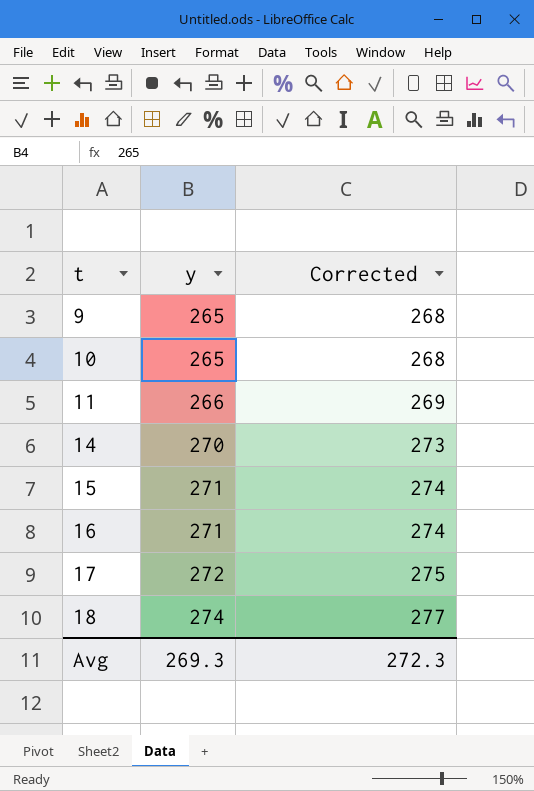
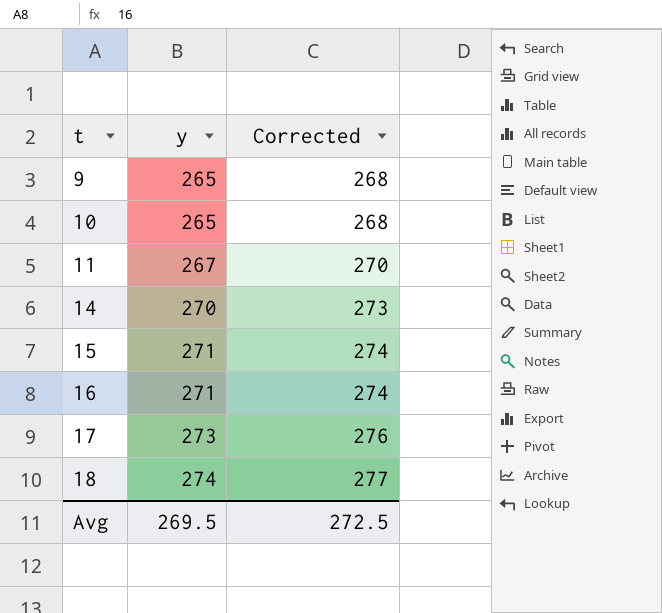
11 | y: 266 -> 267
11 | Corrected: 269 -> 270
17 | y: 272 -> 273
17 | Corrected: 275 -> 276
Avg | y: 269.3 -> 269.5
Avg | Corrected: 272.3 -> 272.5

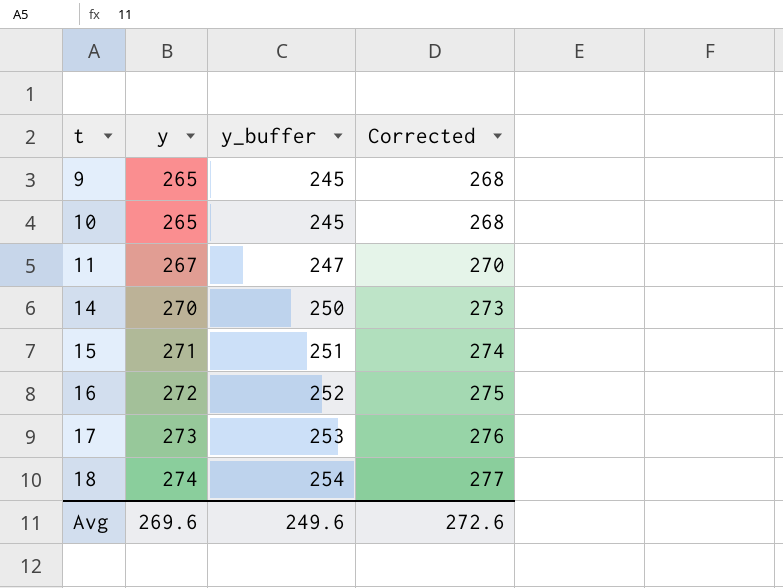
column y_buffer | formula: none -> [y] - 20
16 | y: 271 -> 272
16 | Corrected: 274 -> 275
Avg | y: 269.5 -> 269.6
Avg | Corrected: 272.5 -> 272.6

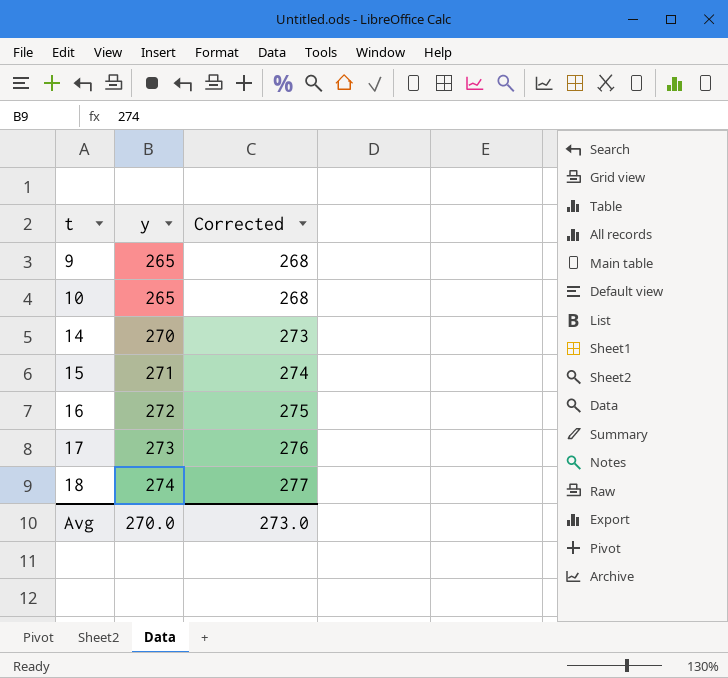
column y_buffer | formula: [y] - 20 -> none
row 11: 267 | 247 | 270 -> none
Avg | y: 269.6 -> 270.0
Avg | Corrected: 272.6 -> 273.0

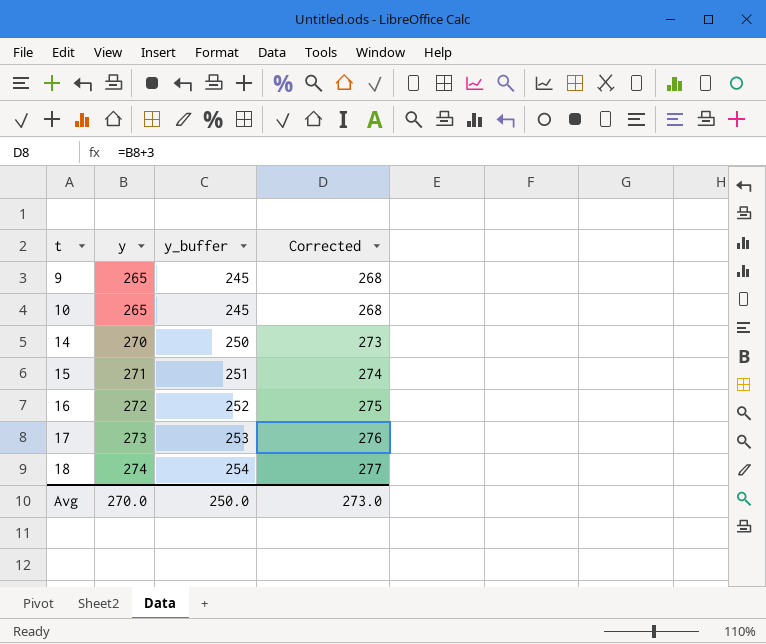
column y_buffer | formula: none -> [y] - 20

